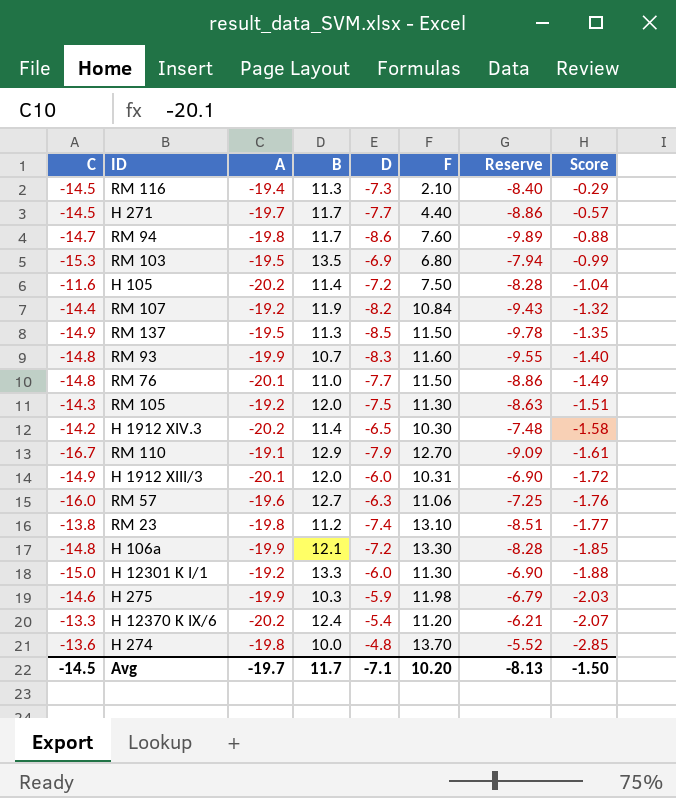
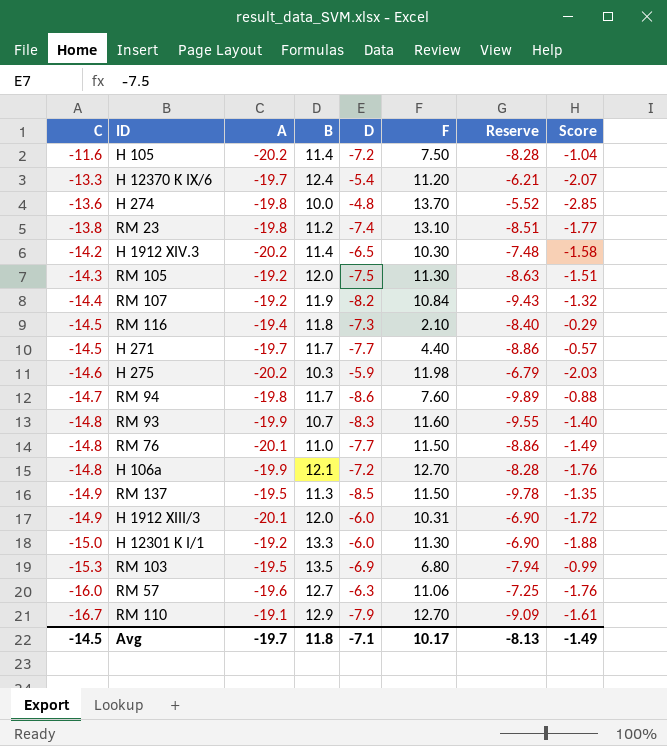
row order: Score descending -> C descending
H 12370 K IX/6 | A: -20.2 -> -19.7
RM 116 | B: 11.3 -> 11.8
H 275 | A: -19.9 -> -20.2
H 106a | F: 13.30 -> 12.70
H 106a | Score: -1.85 -> -1.76
Avg | B: 11.7 -> 11.8
Avg | F: 10.20 -> 10.17
Avg | Score: -1.50 -> -1.49

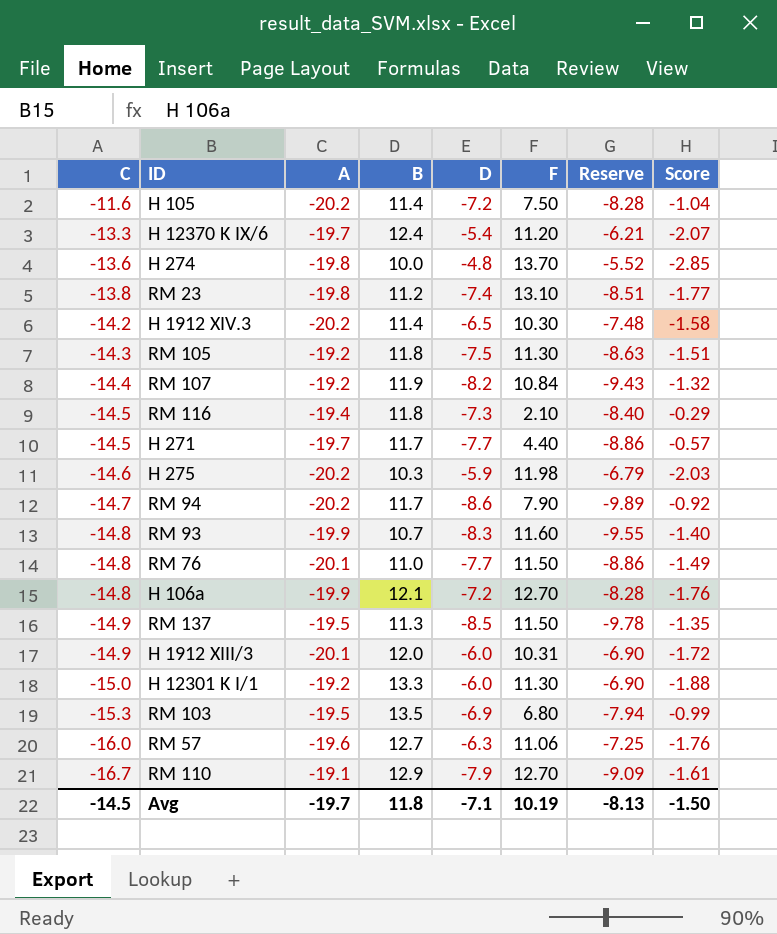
RM 105 | B: 12.0 -> 11.8
RM 94 | A: -19.8 -> -20.2
RM 94 | F: 7.60 -> 7.90
RM 94 | Score: -0.88 -> -0.92
Avg | F: 10.17 -> 10.19
Avg | Score: -1.49 -> -1.50

